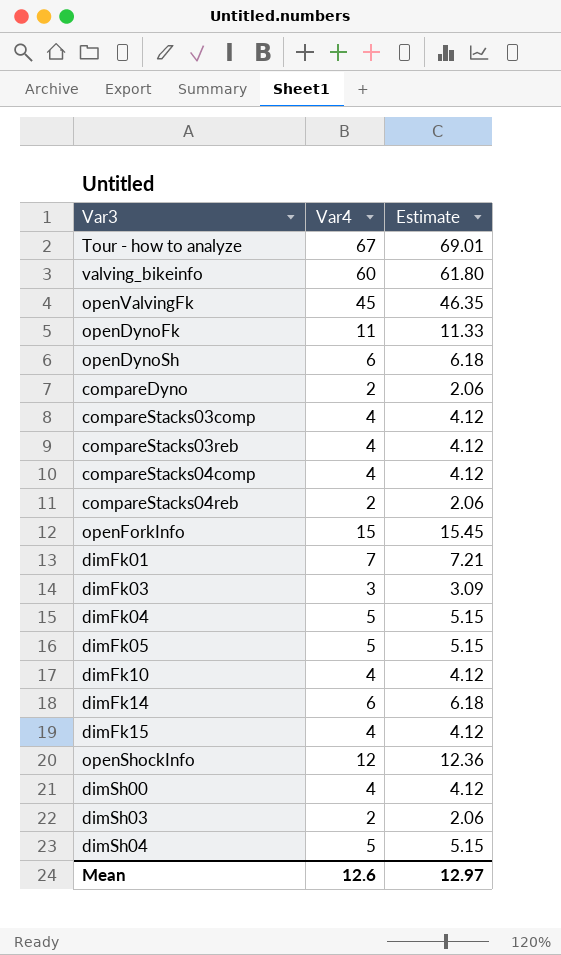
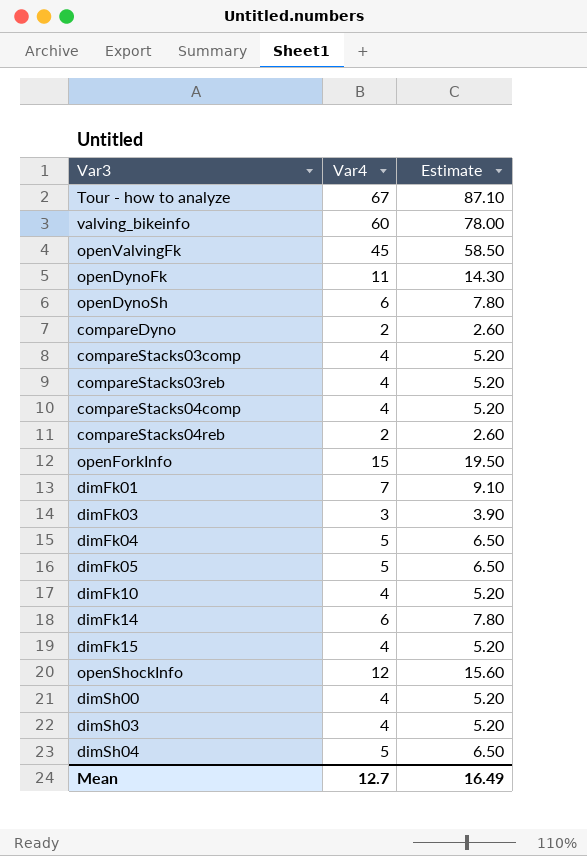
column Estimate | formula: [Var4] * 1.03 -> [Var4] * 1.3
dimSh03 | Var4: 2 -> 4
Mean | Var4: 12.6 -> 12.7
Mean | Estimate: 12.97 -> 16.49

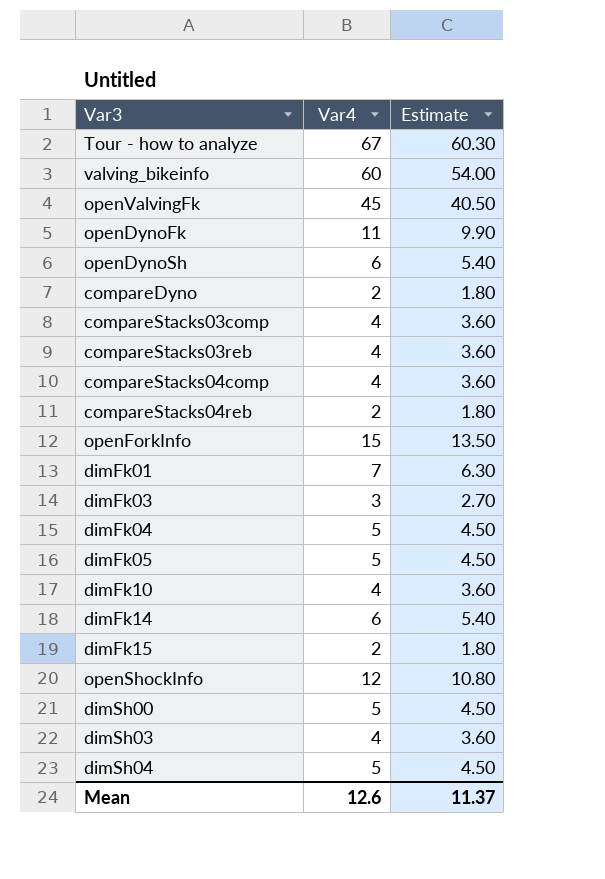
column Estimate | formula: [Var4] * 1.3 -> [Var4] * 0.9
dimFk15 | Var4: 4 -> 2
dimSh00 | Var4: 4 -> 5
Mean | Var4: 12.7 -> 12.6
Mean | Estimate: 16.49 -> 11.37

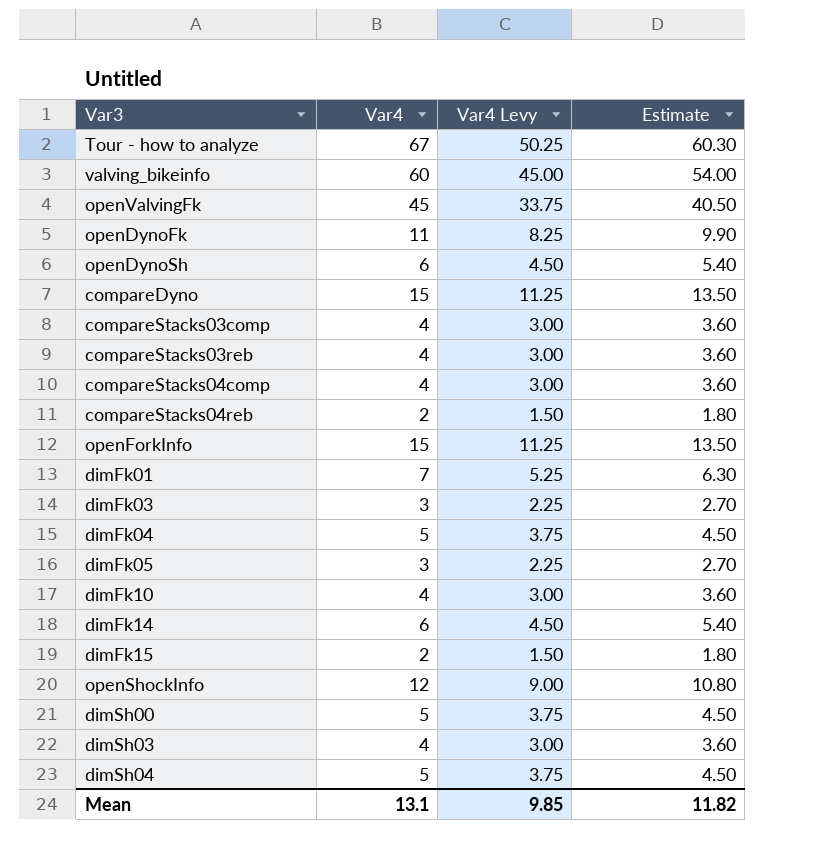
column Var4 Levy | formula: none -> [Var4] * 0.75
compareDyno | Var4: 2 -> 15
compareDyno | Estimate: 1.80 -> 13.50
dimFk05 | Var4: 5 -> 3
dimFk05 | Estimate: 4.50 -> 2.70
Mean | Var4: 12.6 -> 13.1
Mean | Estimate: 11.37 -> 11.82

